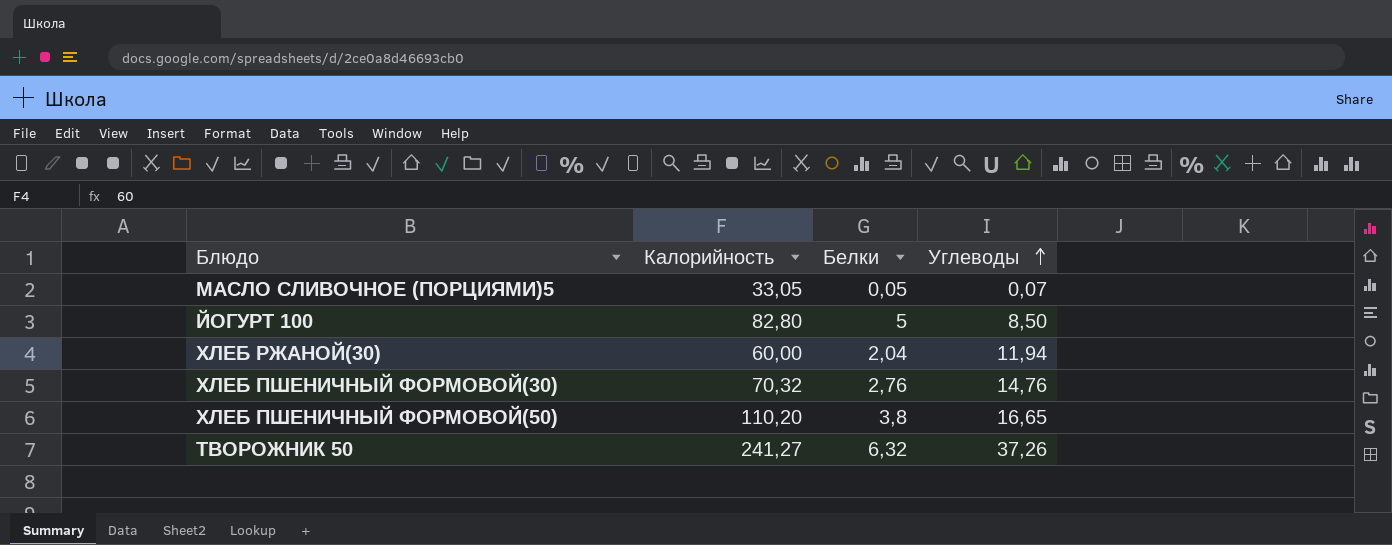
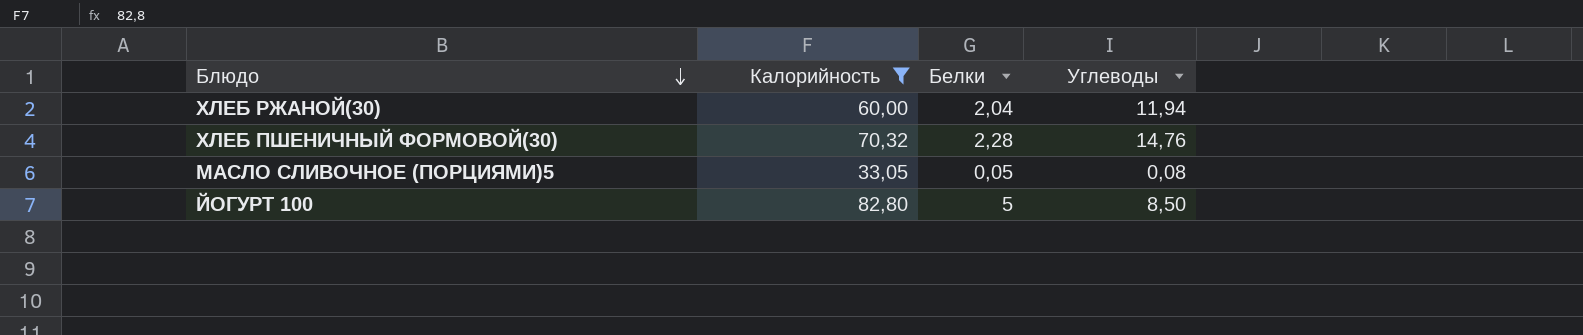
filter: none -> Калорийность <= 82,80
row order: Углеводы ascending -> Блюдо descending
ХЛЕБ ПШЕНИЧНЫЙ ФОРМОВОЙ(30) | Белки: 2,76 -> 2,28
МАСЛО СЛИВОЧНОЕ (ПОРЦИЯМИ)5 | Углеводы: 0,07 -> 0,08

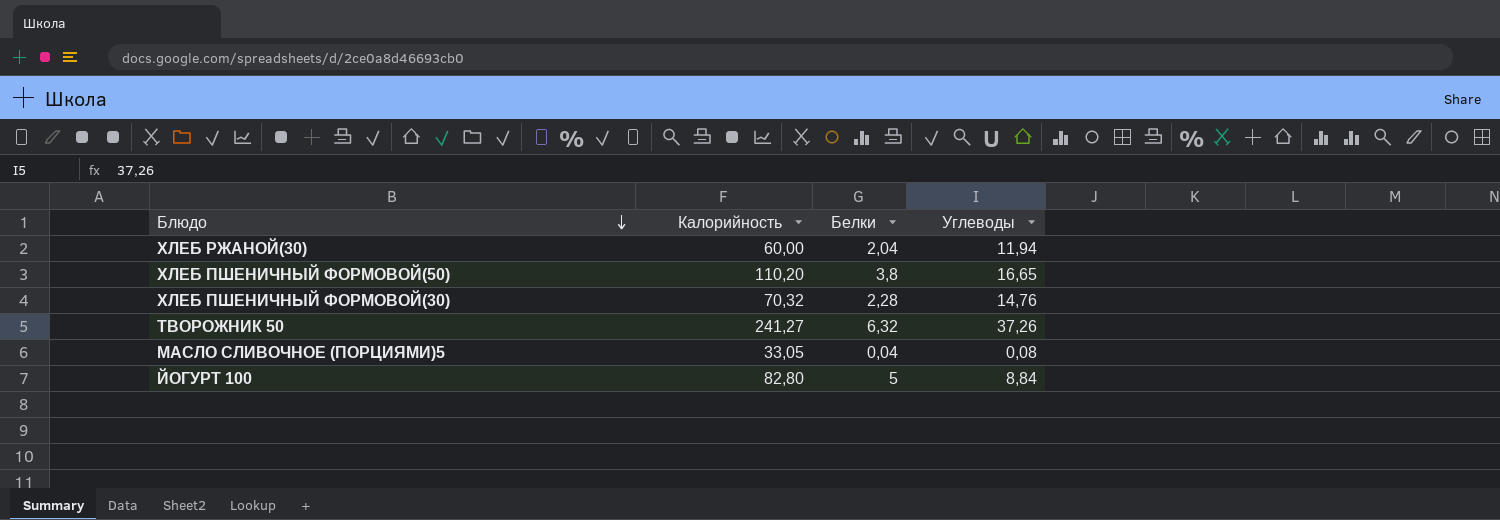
filter: Калорийность <= 82,80 -> none
МАСЛО СЛИВОЧНОЕ (ПОРЦИЯМИ)5 | Белки: 0,05 -> 0,04
ЙОГУРТ 100 | Углеводы: 8,50 -> 8,84

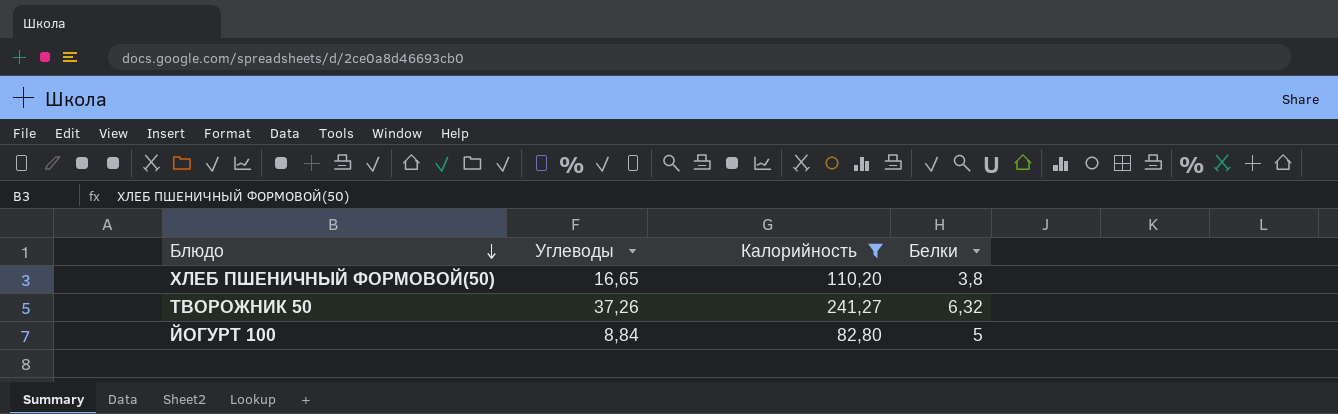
filter: none -> Калорийность >= 82,80
column Углеводы | position: 4 -> 2

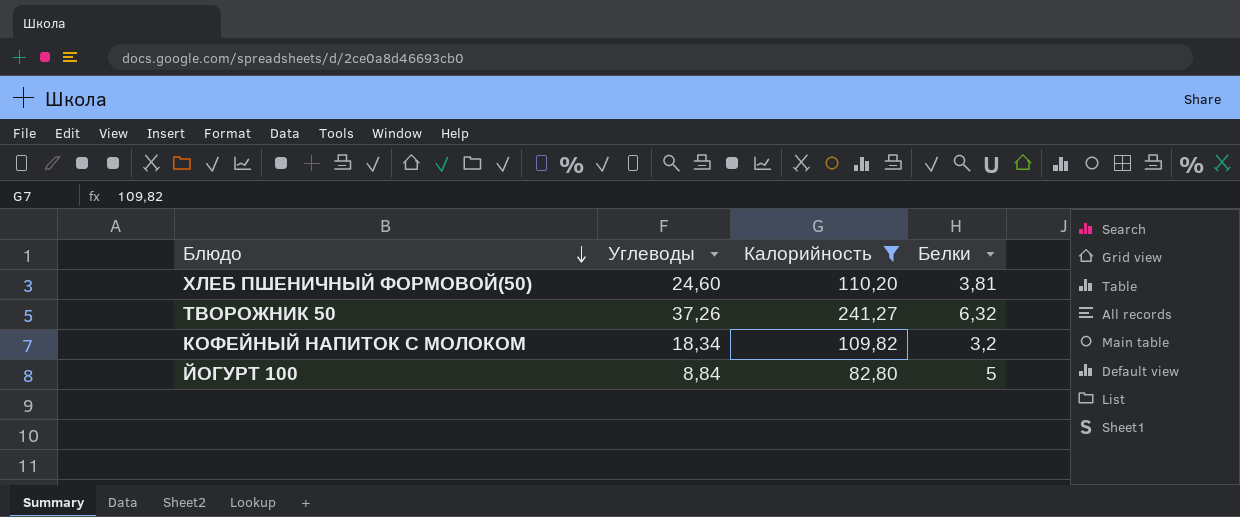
ХЛЕБ ПШЕНИЧНЫЙ ФОРМОВОЙ(50) | Углеводы: 16,65 -> 24,60
ХЛЕБ ПШЕНИЧНЫЙ ФОРМОВОЙ(50) | Белки: 3,8 -> 3,81
row КОФЕЙНЫЙ НАПИТОК С МОЛОКОМ: none -> 18,34 | 109,82 | 3,2

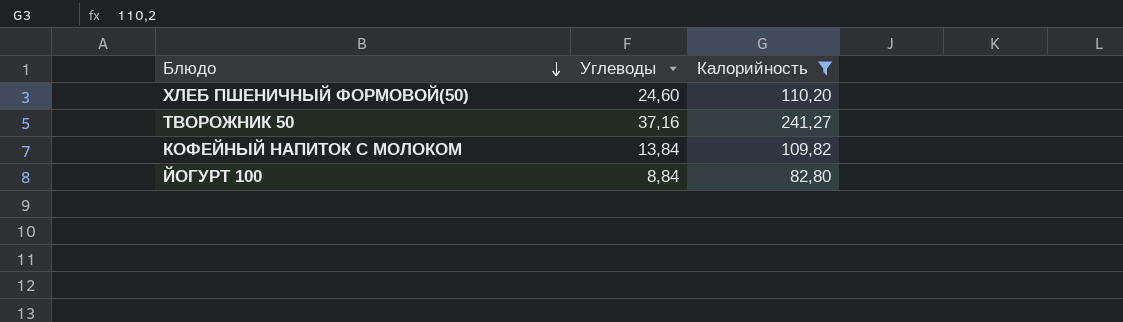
column Белки | position: 4 -> none
ТВОРОЖНИК 50 | Углеводы: 37,26 -> 37,16
КОФЕЙНЫЙ НАПИТОК С МОЛОКОМ | Углеводы: 18,34 -> 13,84

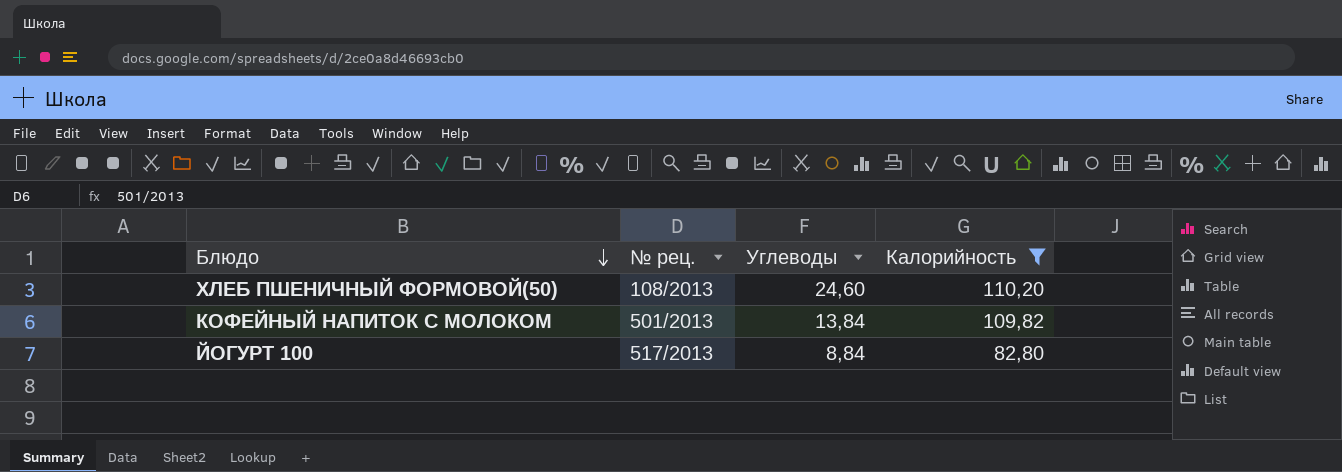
column № рец. | position: none -> 2
row ТВОРОЖНИК 50: 37,16 | 241,27 -> none

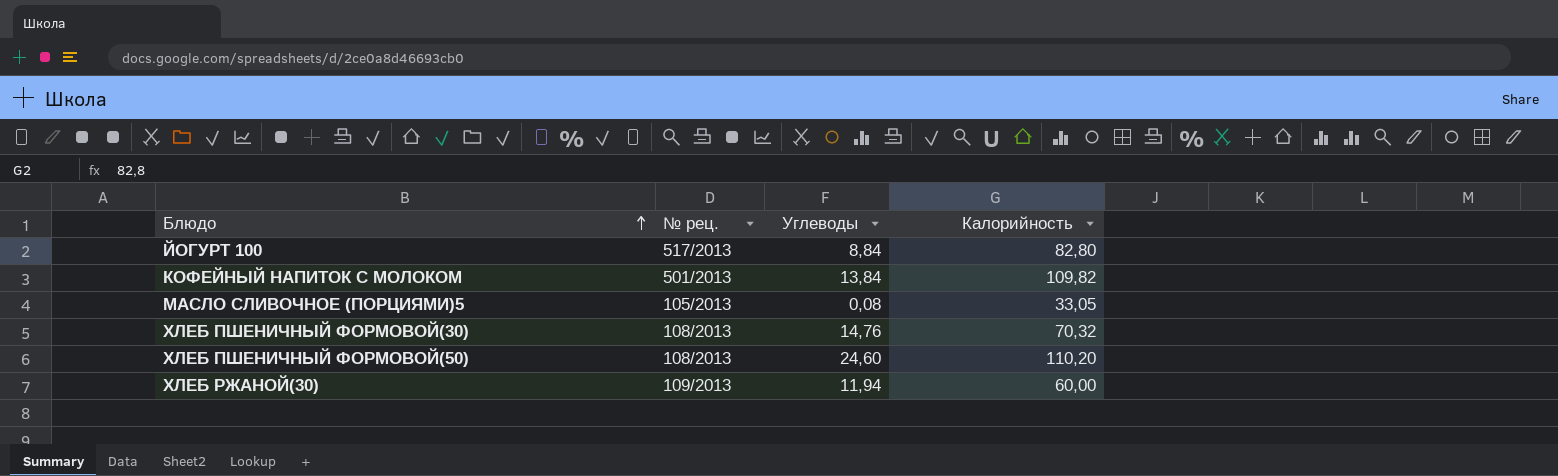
filter: Калорийность >= 82,80 -> none
row order: Блюдо descending -> Блюдо ascending

